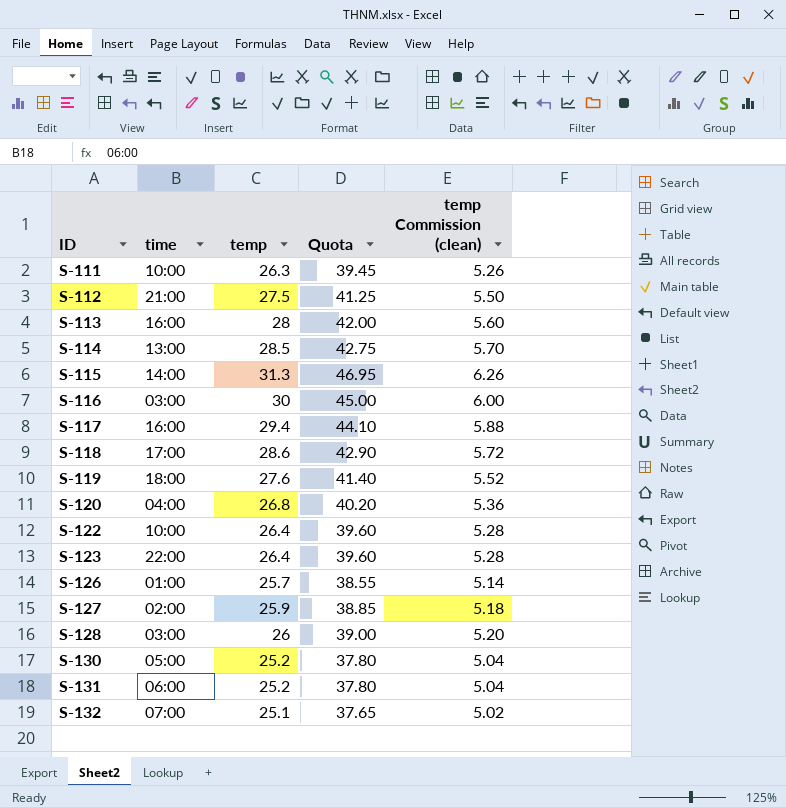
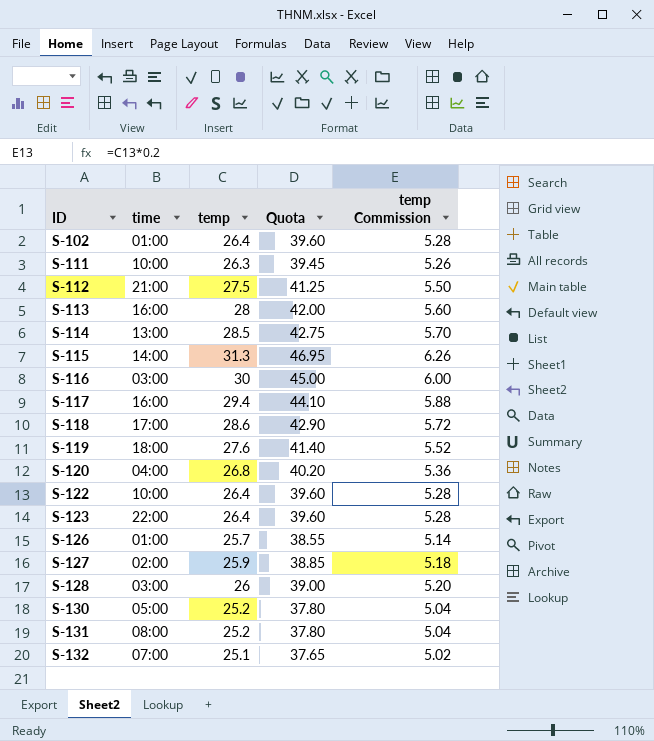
column name: temp Commission (clean) -> temp Commission
row S-102: none -> 01:00 | 26.4 | 39.60 | 5.28
S-131 | time: 06:00 -> 08:00

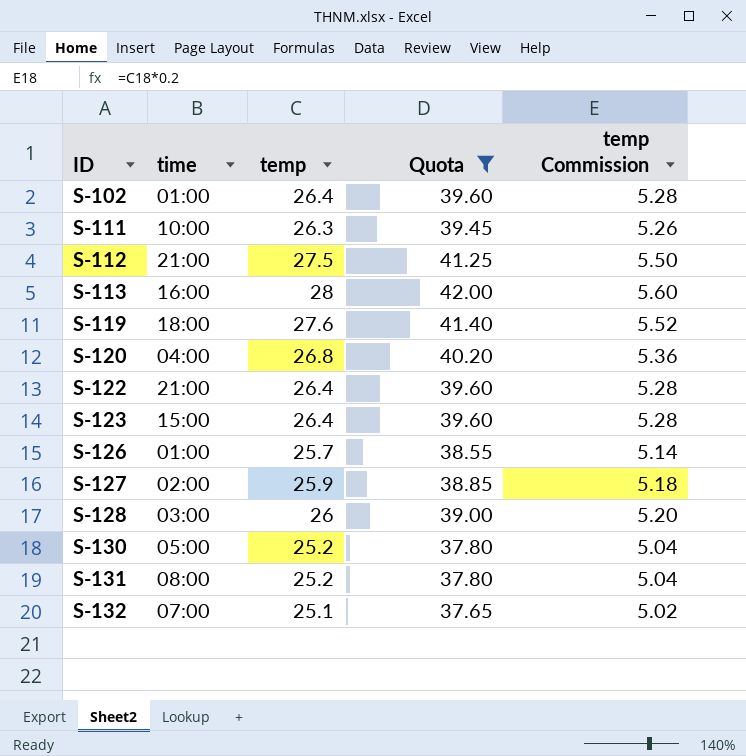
filter: none -> Quota <= 42.00
S-122 | time: 10:00 -> 21:00
S-123 | time: 22:00 -> 15:00

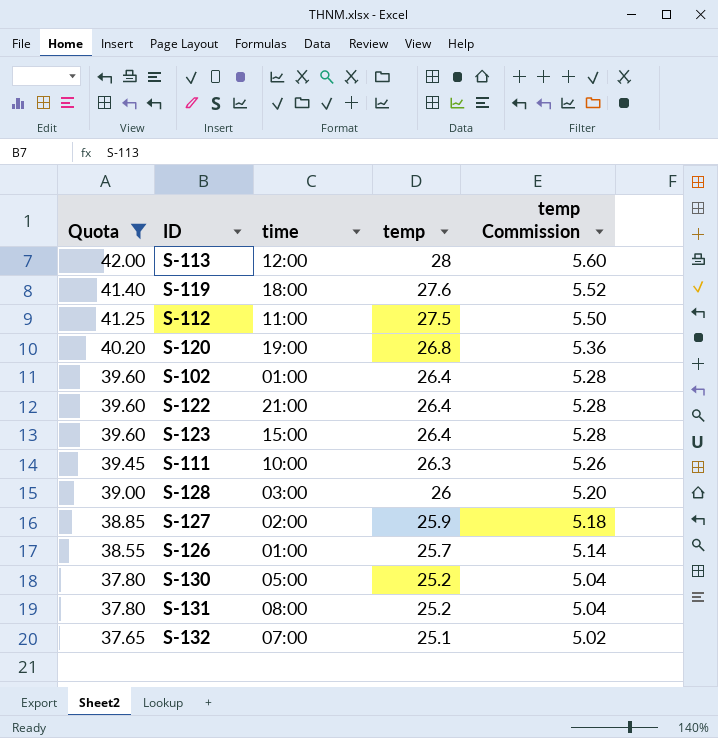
row order: ID ascending -> Quota descending
column Quota | position: 4 -> 1
S-113 | time: 16:00 -> 12:00
S-112 | time: 21:00 -> 11:00
S-120 | time: 04:00 -> 19:00

